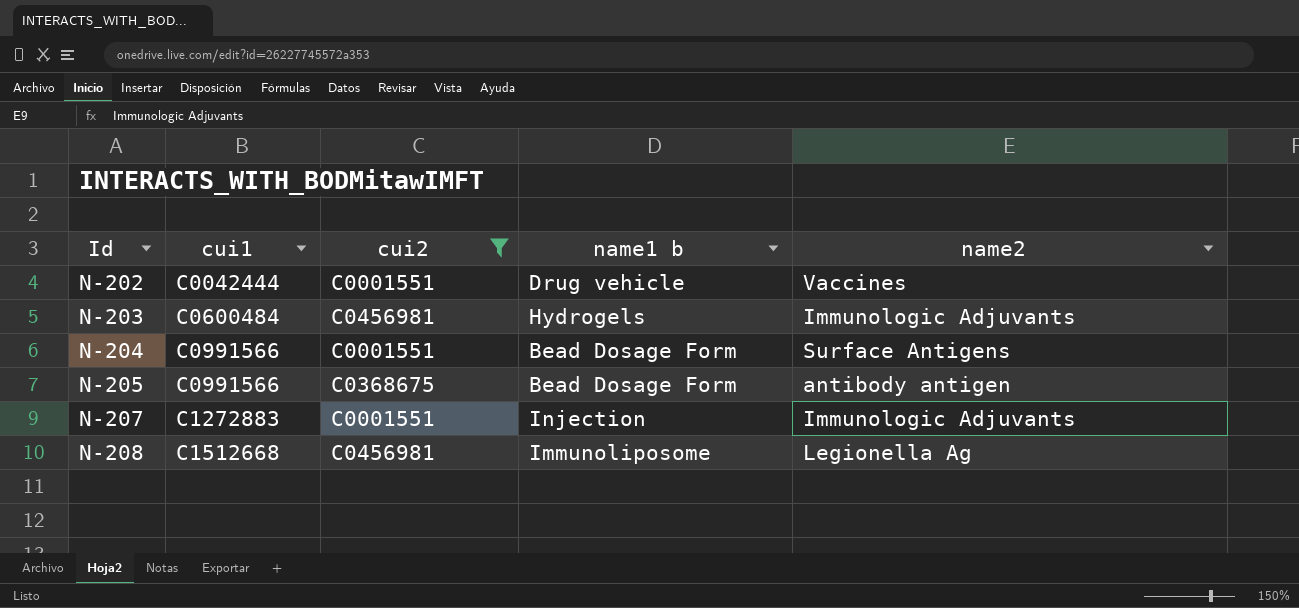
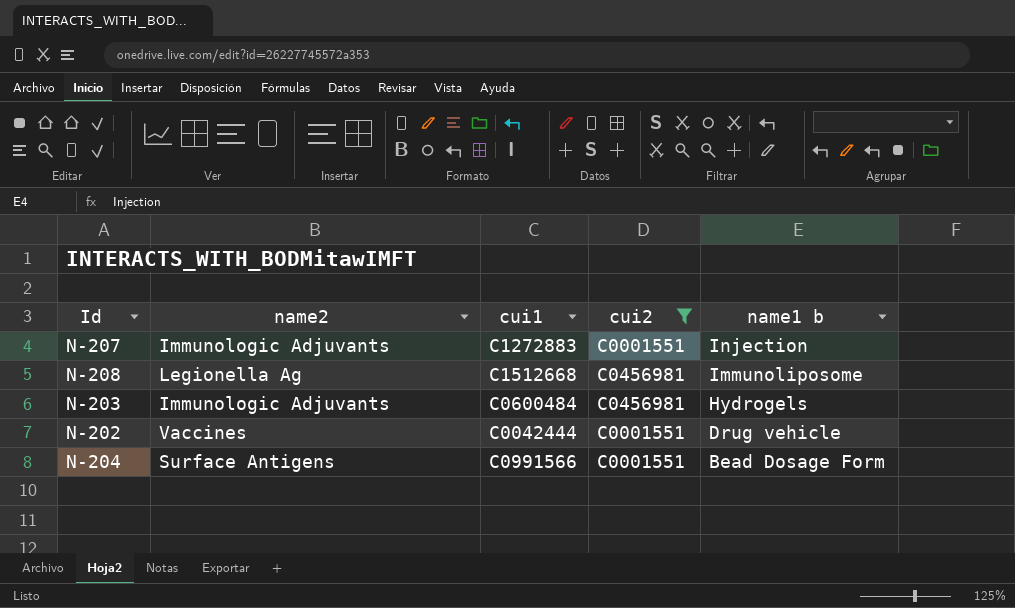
row order: Id ascending -> name1 b descending
column name2 | position: 5 -> 2
row N-205: C0991566 | C0368675 | Bead Dosage Form | antibody antigen -> none

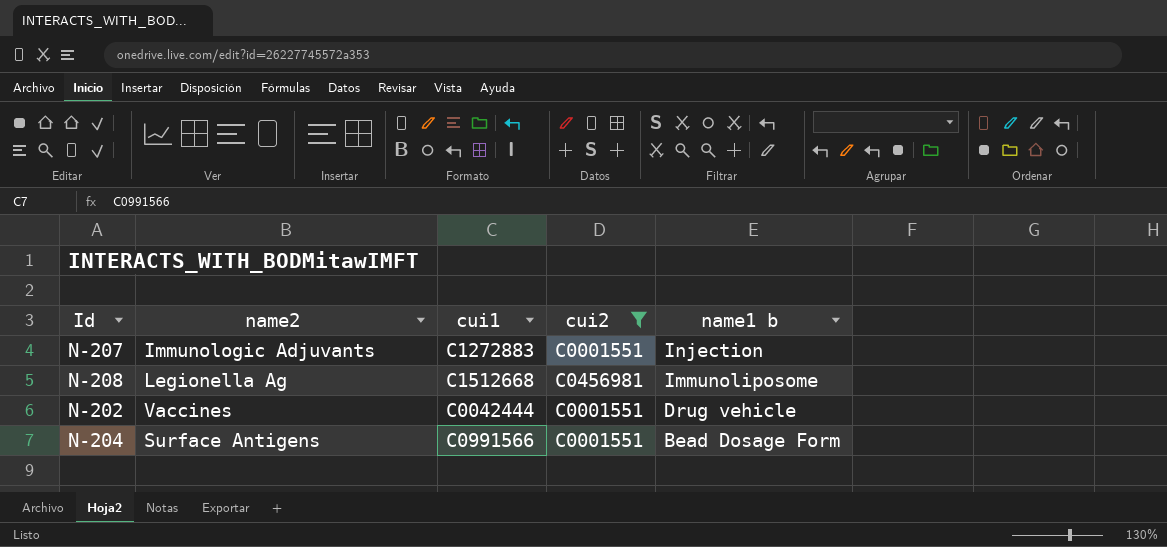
row N-203: Immunologic Adjuvants | C0600484 | C0456981 | Hydrogels -> none

